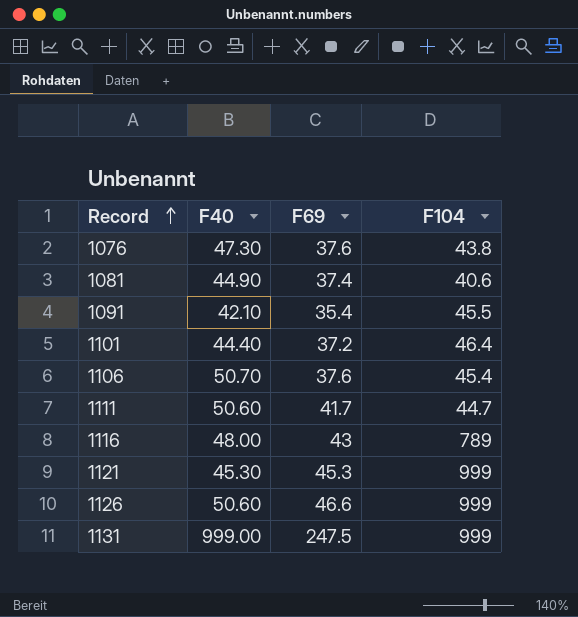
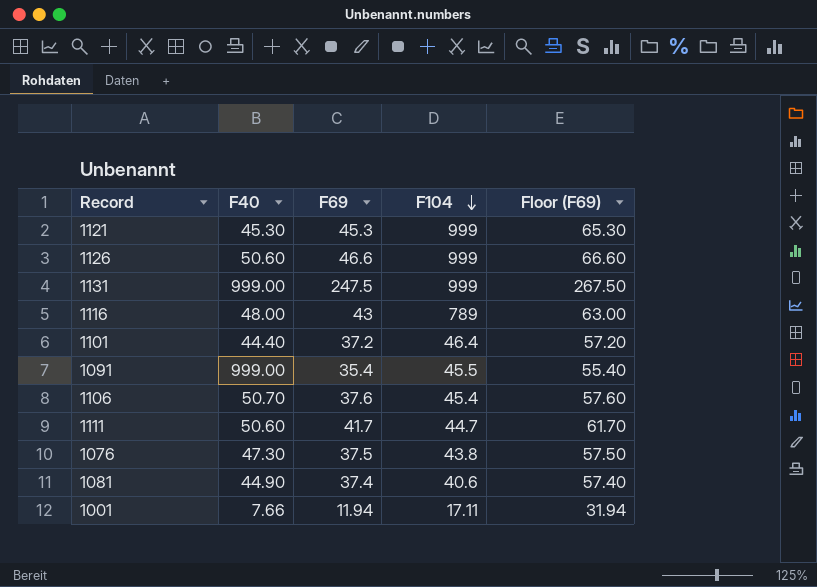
row order: Record ascending -> F104 descending
column Floor (F69) | formula: none -> [F69] + 20
1091 | F40: 42.10 -> 999.00
1076 | F69: 37.6 -> 37.5
row 1001: none -> 7.66 | 11.94 | 17.11 | 31.94

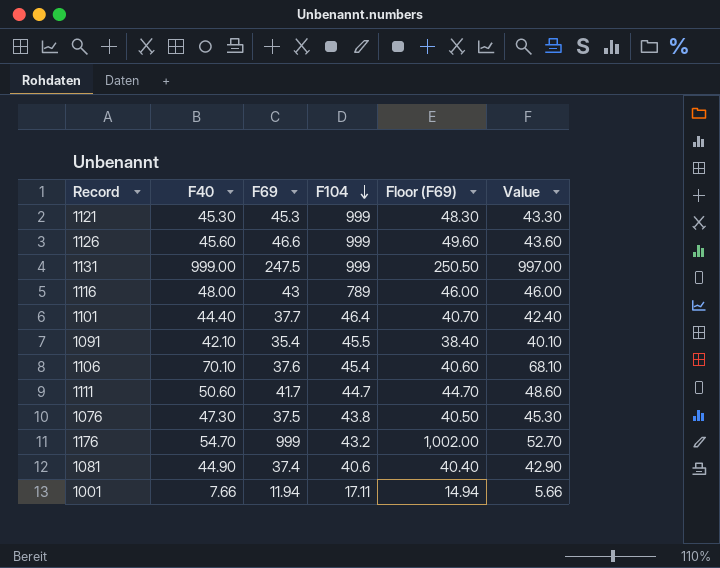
column Floor (F69) | formula: [F69] + 20 -> [F69] + 3
column Value | formula: none -> [F40] - 2
1126 | F40: 50.60 -> 45.60
1101 | F69: 37.2 -> 37.7
1091 | F40: 999.00 -> 42.10
1106 | F40: 50.70 -> 70.10
row 1176: none -> 54.70 | 999 | 43.2 | 1,002.00 | 52.70

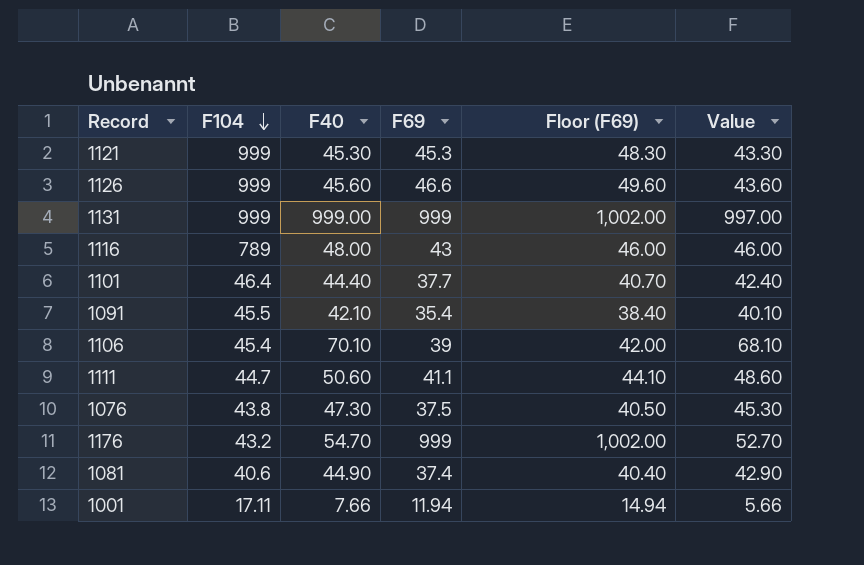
column F104 | position: 4 -> 2
1131 | F69: 247.5 -> 999
1131 | Floor (F69): 250.50 -> 1,002.00
1106 | F69: 37.6 -> 39
1106 | Floor (F69): 40.60 -> 42.00
1111 | F69: 41.7 -> 41.1
1111 | Floor (F69): 44.70 -> 44.10

